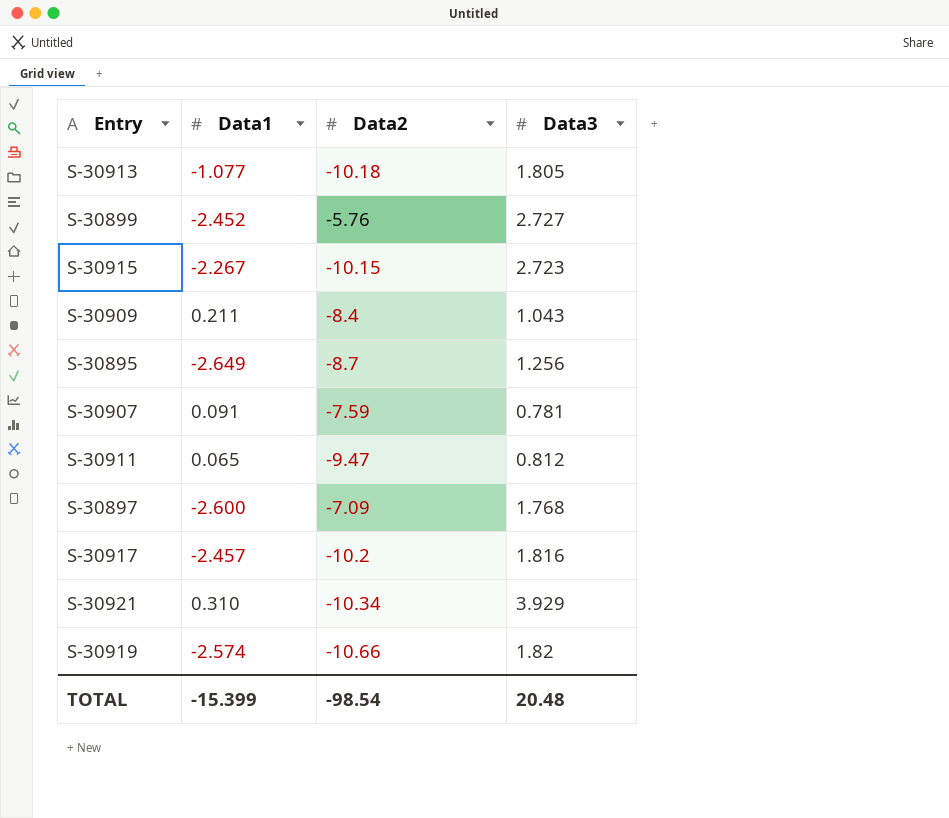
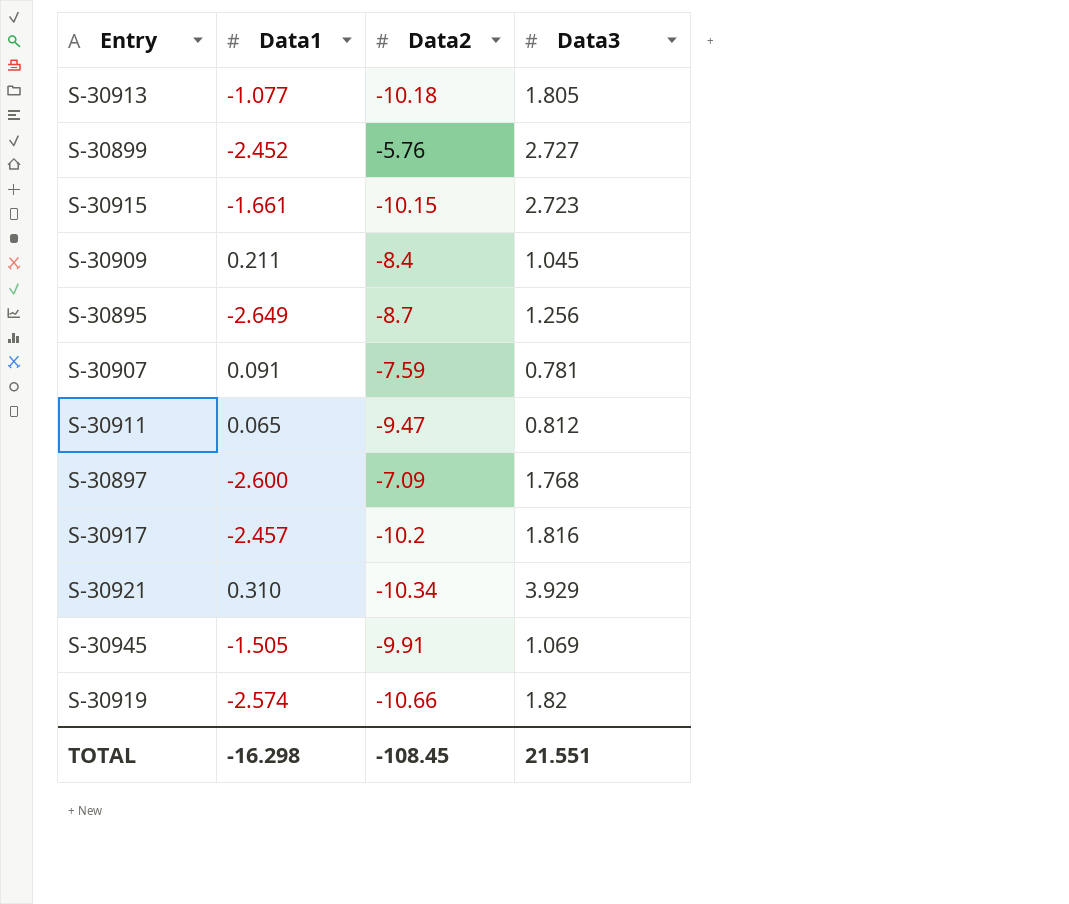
S-30915 | Data1: -2.267 -> -1.661
S-30909 | Data3: 1.043 -> 1.045
row S-30945: none -> -1.505 | -9.91 | 1.069
TOTAL | Data1: -15.399 -> -16.298
TOTAL | Data2: -98.54 -> -108.45
TOTAL | Data3: 20.48 -> 21.551

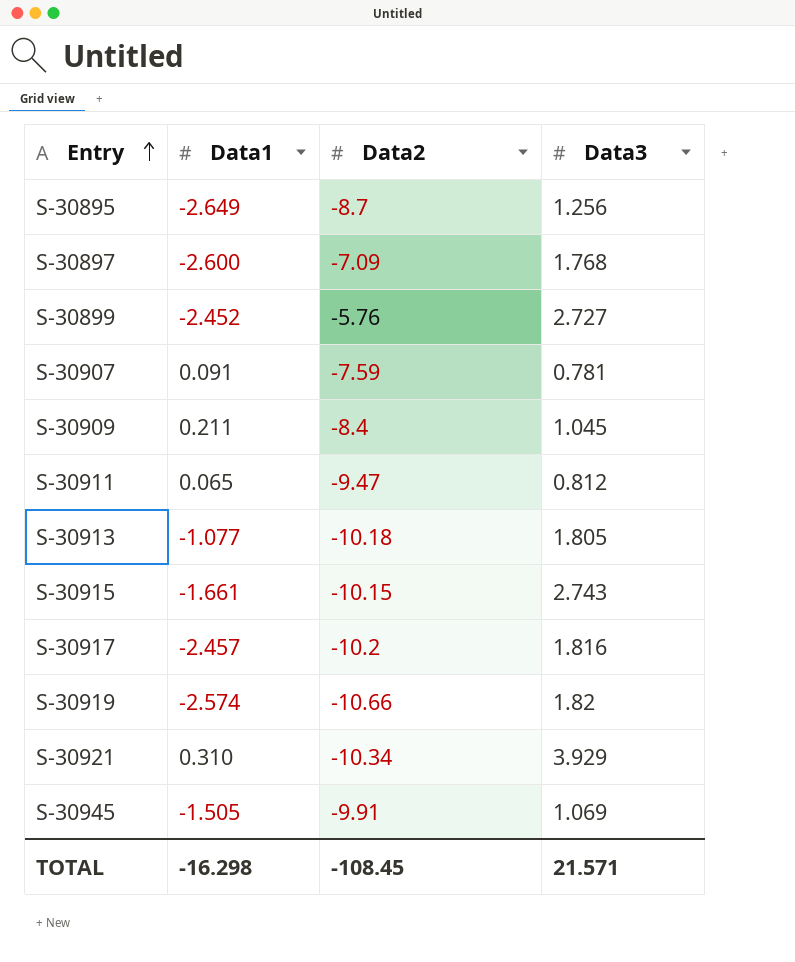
row order: none -> Entry ascending
S-30915 | Data3: 2.723 -> 2.743
TOTAL | Data3: 21.551 -> 21.571

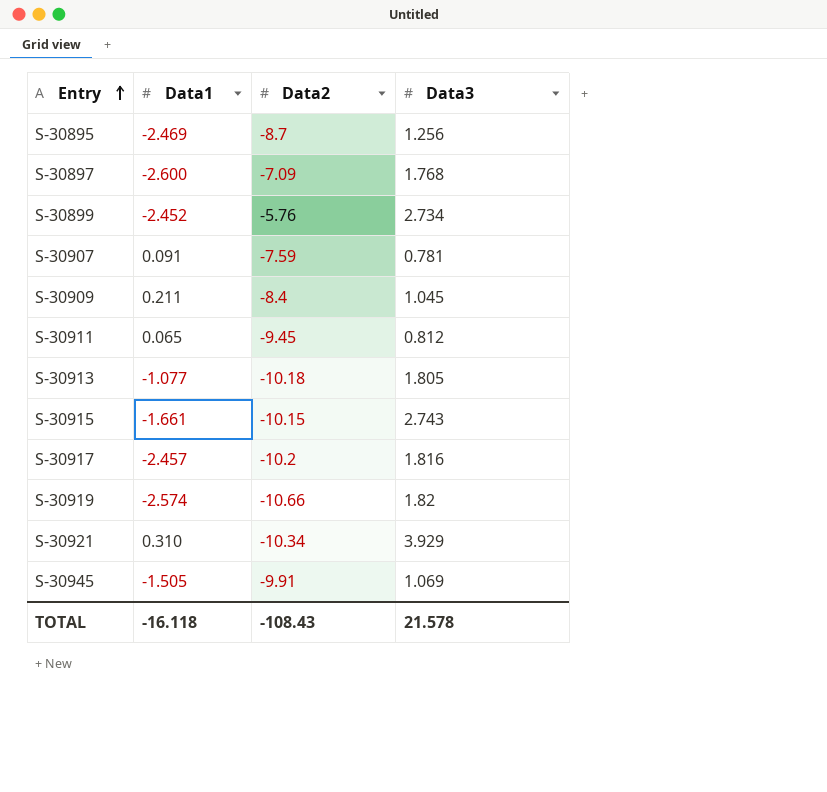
S-30895 | Data1: -2.649 -> -2.469
S-30899 | Data3: 2.727 -> 2.734
S-30911 | Data2: -9.47 -> -9.45
TOTAL | Data1: -16.298 -> -16.118
TOTAL | Data2: -108.45 -> -108.43
TOTAL | Data3: 21.571 -> 21.578

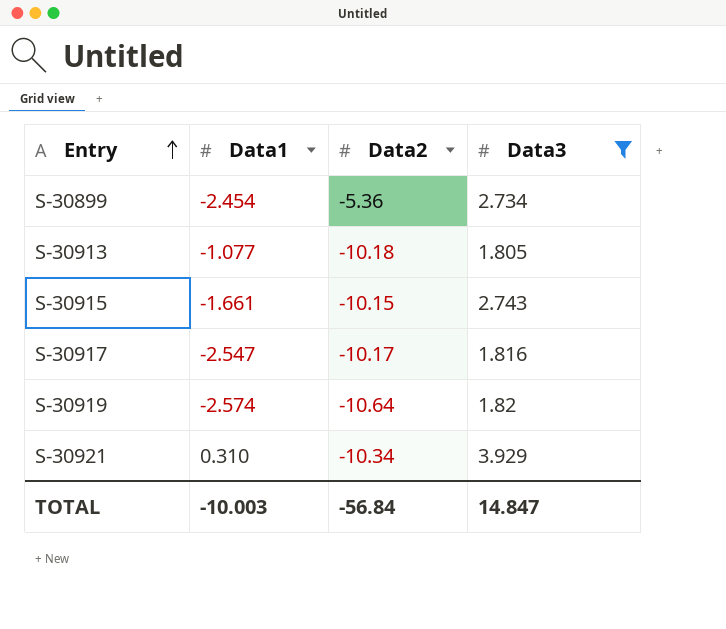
filter: none -> Data3 >= 1.805
S-30899 | Data1: -2.452 -> -2.454
S-30899 | Data2: -5.76 -> -5.36
S-30917 | Data1: -2.457 -> -2.547
S-30917 | Data2: -10.2 -> -10.17
S-30919 | Data2: -10.66 -> -10.64
TOTAL | Data1: -16.118 -> -10.003
TOTAL | Data2: -108.43 -> -56.84
TOTAL | Data3: 21.578 -> 14.847

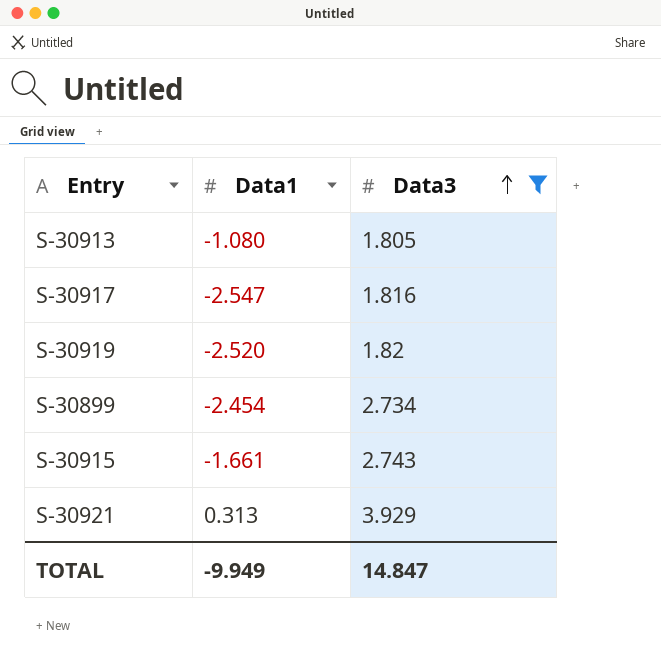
row order: Entry ascending -> Data3 ascending
column Data2 | position: 3 -> none
S-30913 | Data1: -1.077 -> -1.080
S-30919 | Data1: -2.574 -> -2.520
S-30921 | Data1: 0.310 -> 0.313
TOTAL | Data1: -10.003 -> -9.949

